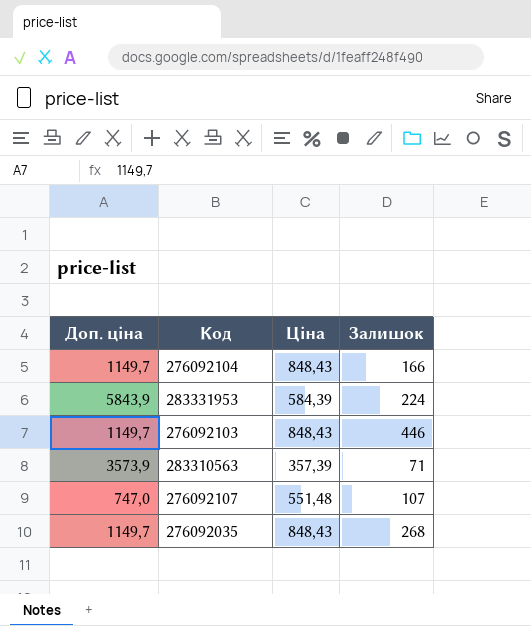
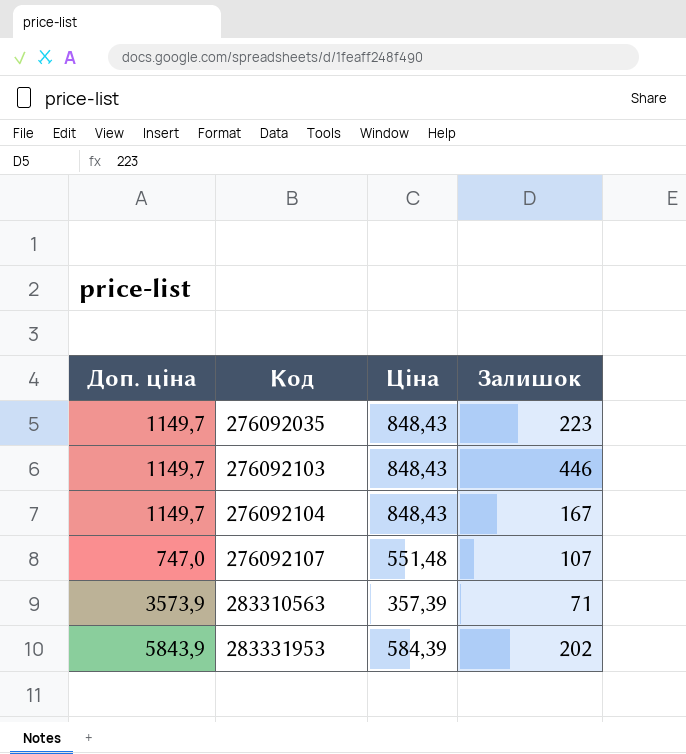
row order: none -> Код ascending
276092035 | Залишок: 268 -> 223
276092104 | Залишок: 166 -> 167
283331953 | Залишок: 224 -> 202

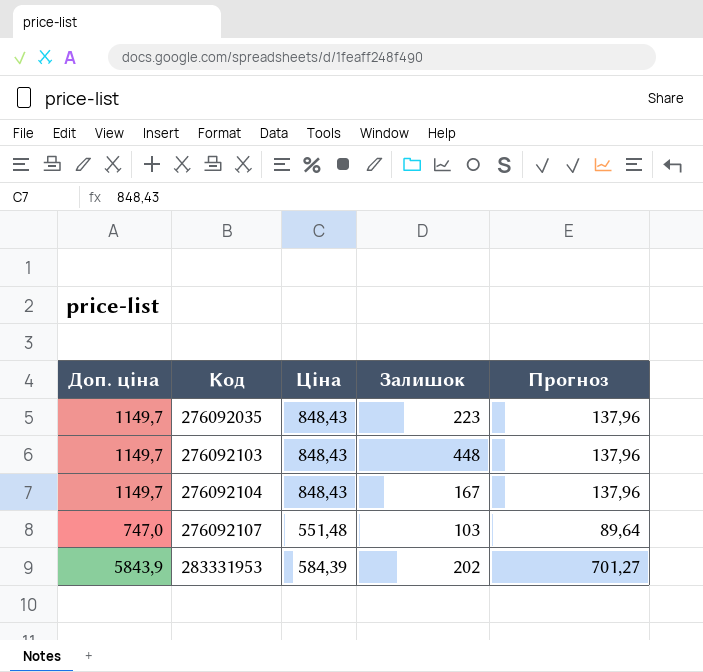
column Прогноз | formula: none -> [Доп. ціна] * 0,12
row 283310563: 3573,9 | 357,39 | 71 -> none
276092103 | Залишок: 446 -> 448
276092107 | Залишок: 107 -> 103

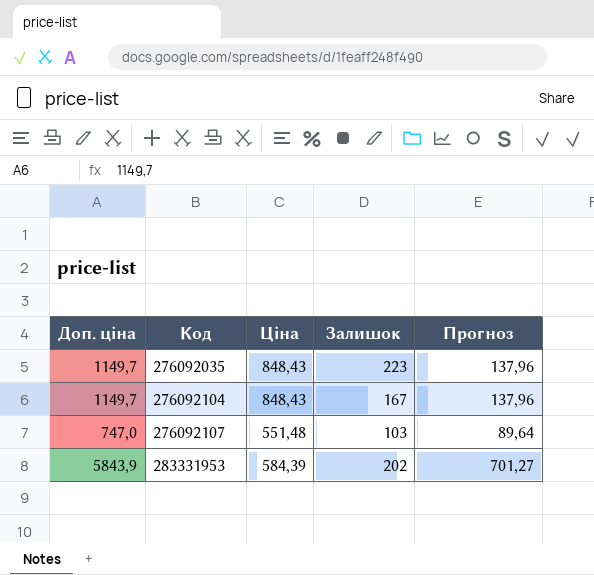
row 276092103: 1149,7 | 848,43 | 448 | 137,96 -> none

